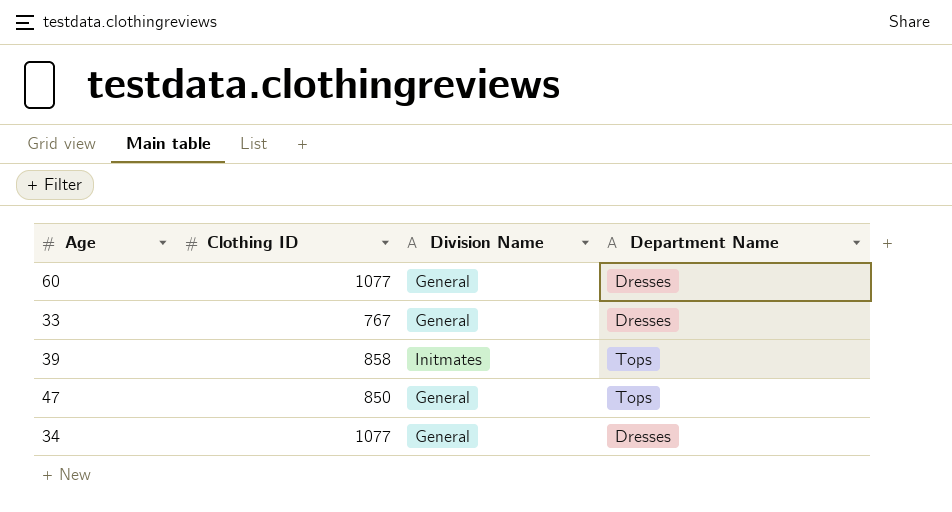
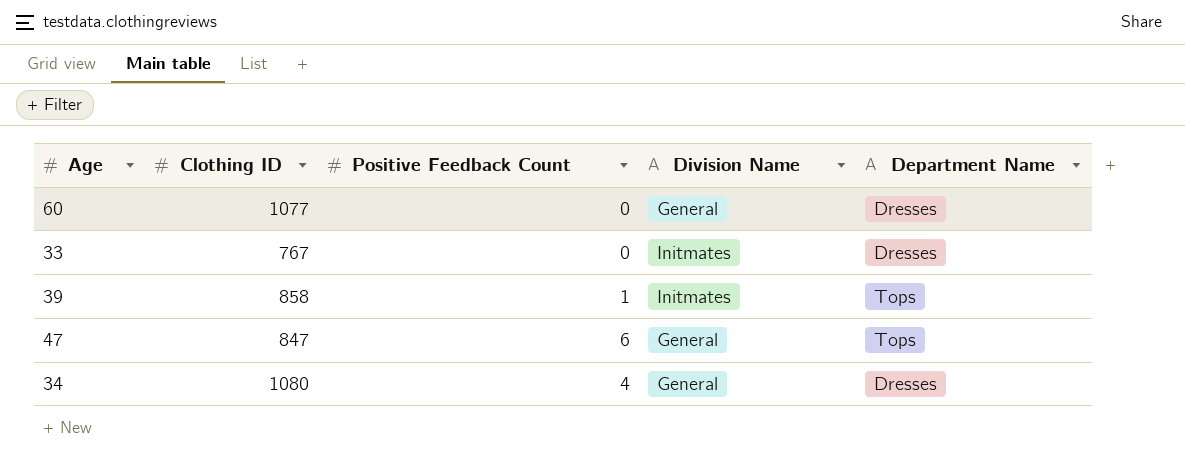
column Positive Feedback Count | position: none -> 3
33 | Division Name: General -> Initmates
47 | Clothing ID: 850 -> 847
34 | Clothing ID: 1077 -> 1080

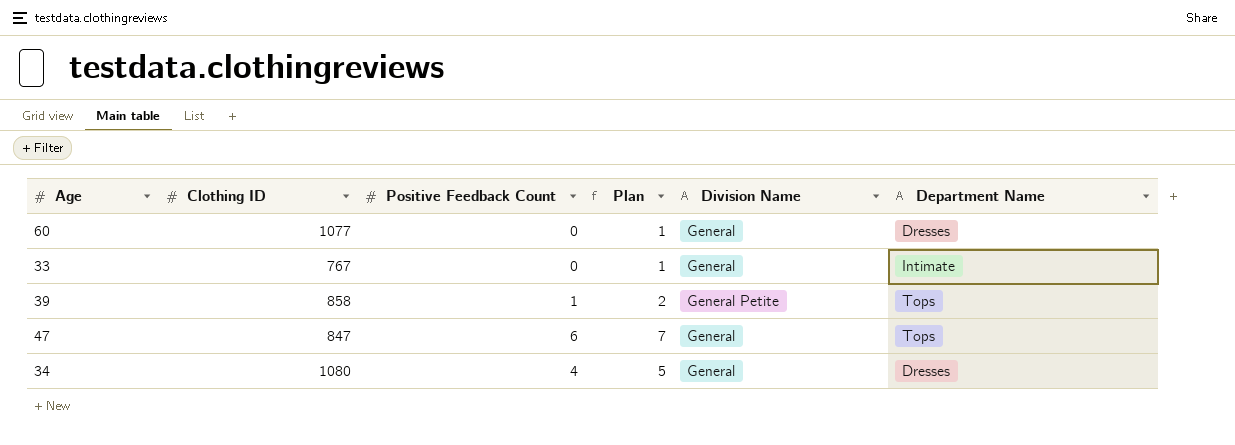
column Plan | formula: none -> [Positive Feedback Count] + 1
33 | Division Name: Initmates -> General
33 | Department Name: Dresses -> Intimate
39 | Division Name: Initmates -> General Petite

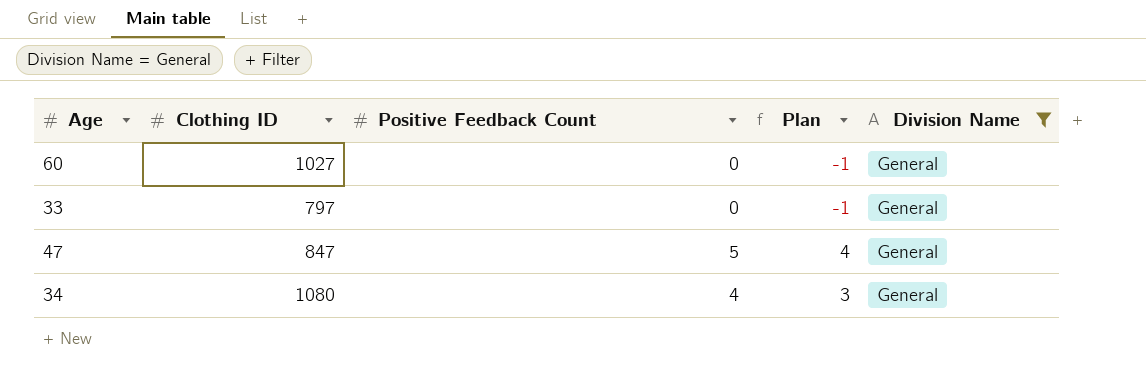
filter: none -> Division Name = General
column Department Name | position: 6 -> none
column Plan | formula: [Positive Feedback Count] + 1 -> [Positive Feedback Count] - 1
60 | Clothing ID: 1077 -> 1027
33 | Clothing ID: 767 -> 797
47 | Positive Feedback Count: 6 -> 5

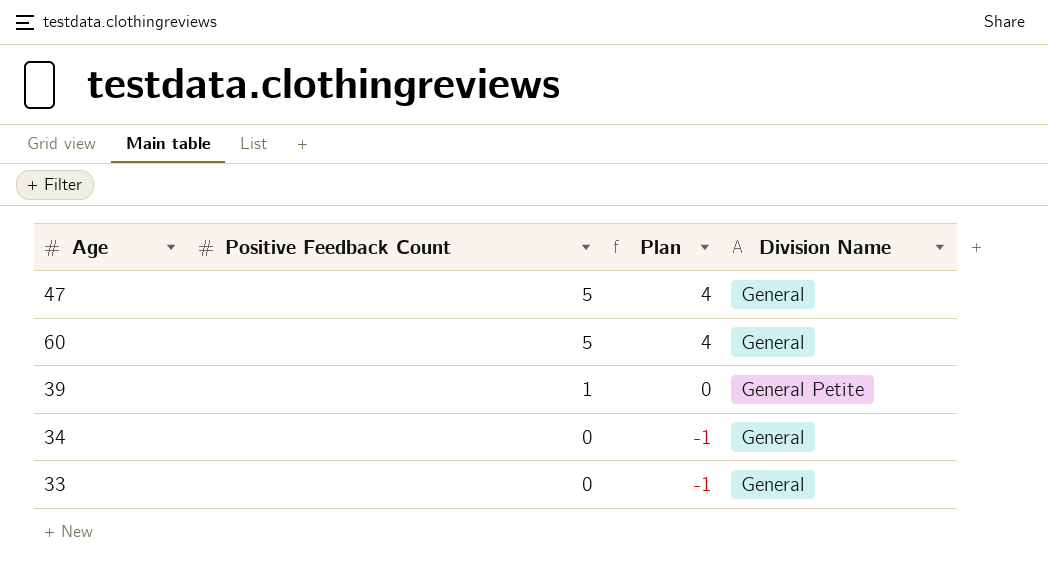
filter: Division Name = General -> none
row order: none -> Positive Feedback Count descending
column Clothing ID | position: 2 -> none
60 | Positive Feedback Count: 0 -> 5
60 | Plan: -1 -> 4
34 | Positive Feedback Count: 4 -> 0
34 | Plan: 3 -> -1

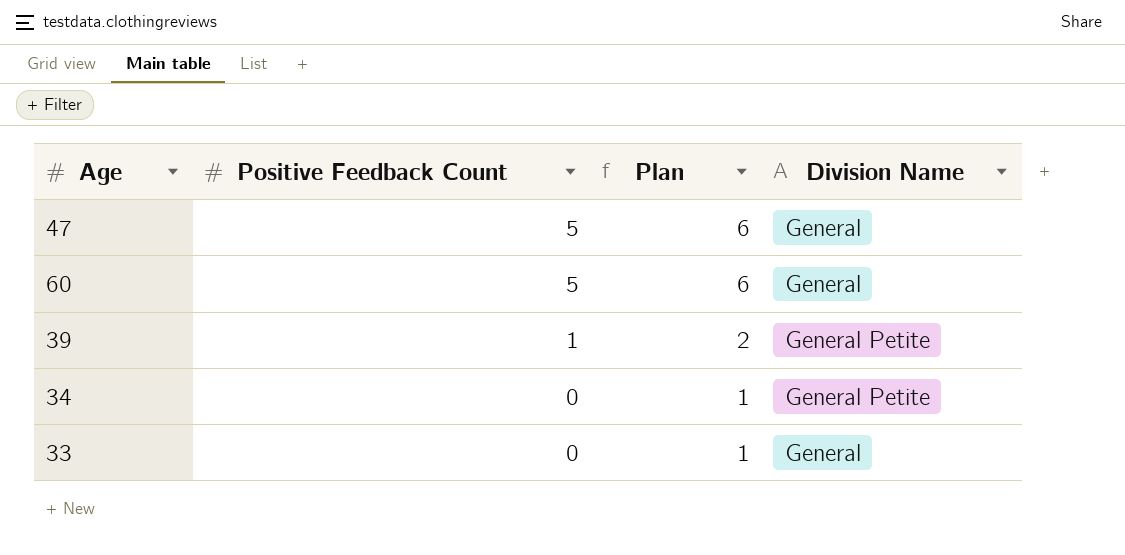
column Plan | formula: [Positive Feedback Count] - 1 -> [Positive Feedback Count] + 1
34 | Division Name: General -> General Petite

